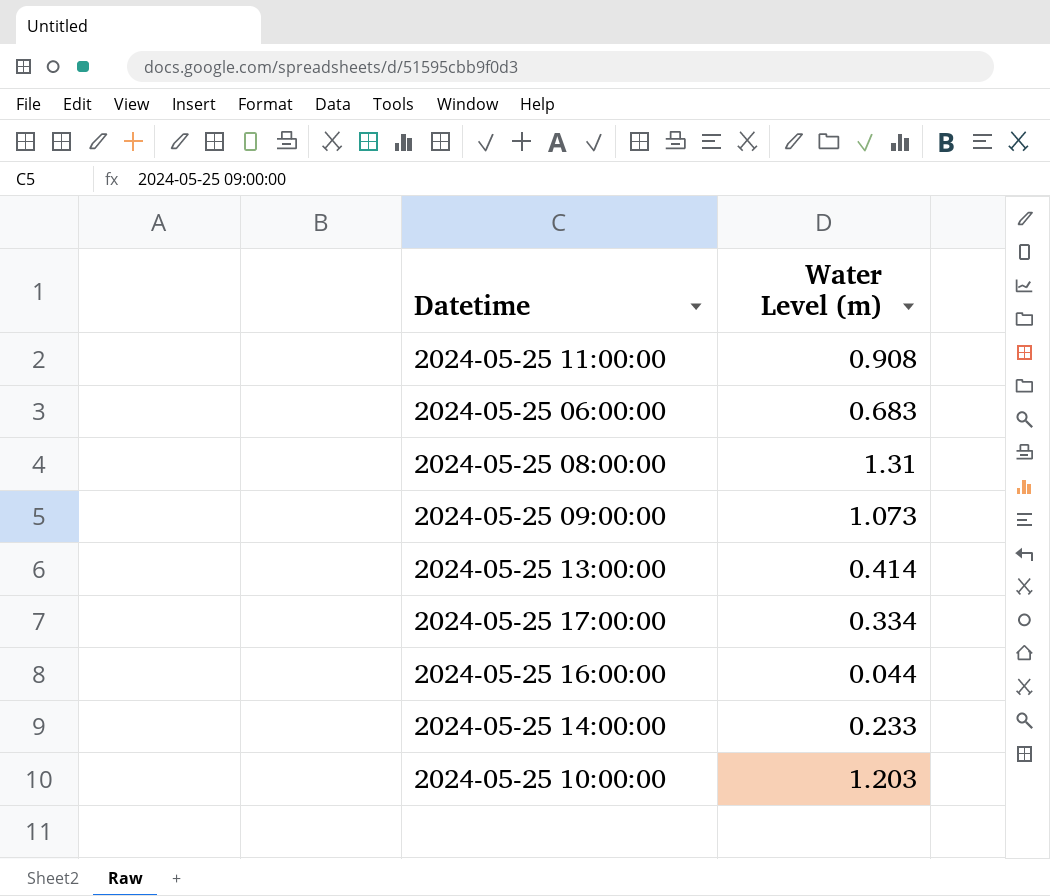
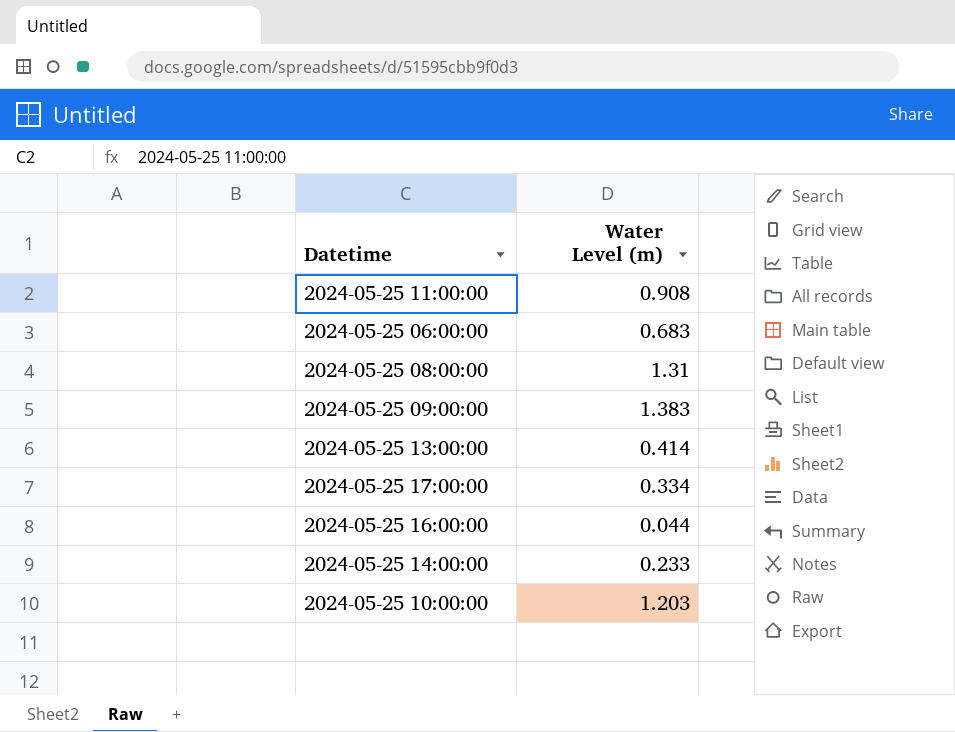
2024-05-25 09:00:00 | Water Level (m): 1.073 -> 1.383

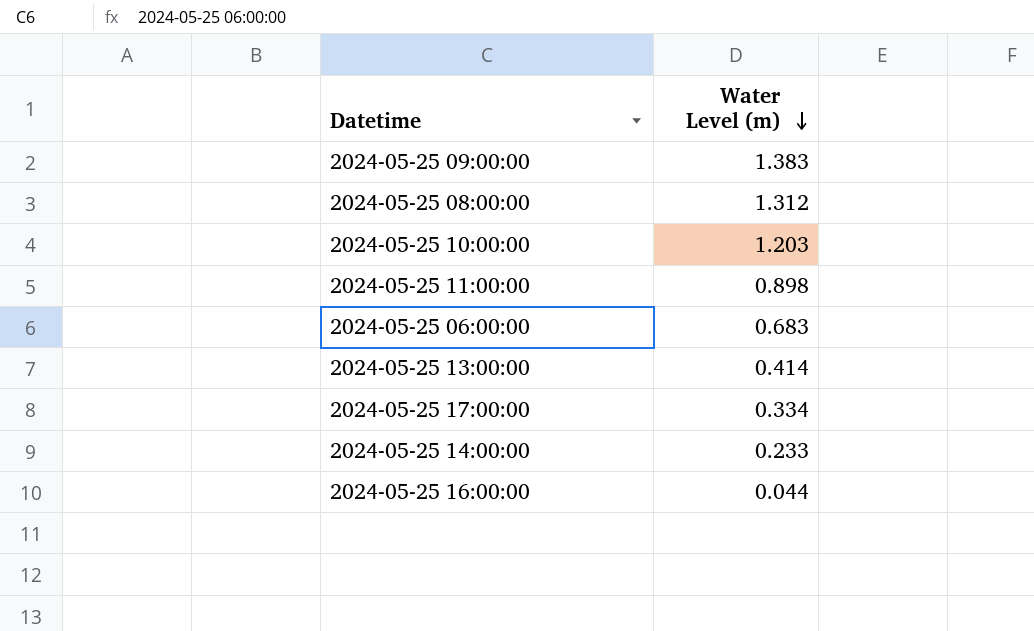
row order: none -> Water Level (m) descending
2024-05-25 08:00:00 | Water Level (m): 1.31 -> 1.312
2024-05-25 11:00:00 | Water Level (m): 0.908 -> 0.898

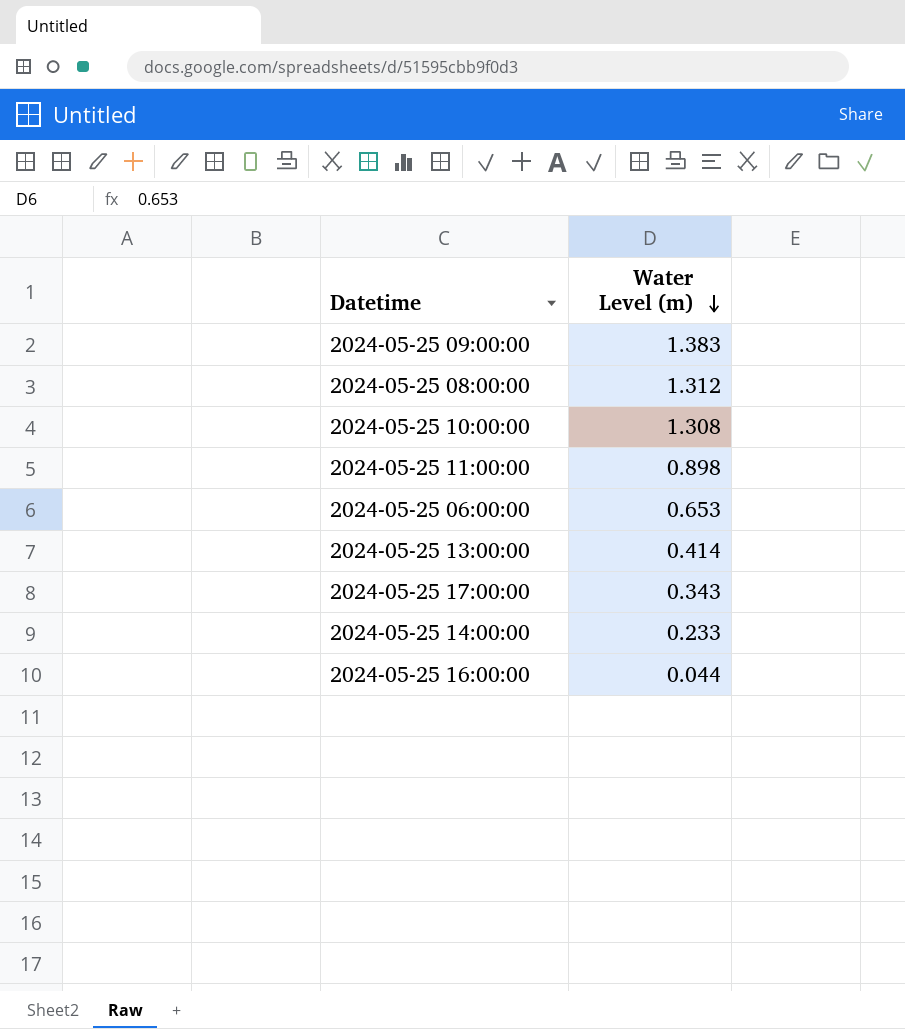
2024-05-25 10:00:00 | Water Level (m): 1.203 -> 1.308
2024-05-25 06:00:00 | Water Level (m): 0.683 -> 0.653
2024-05-25 17:00:00 | Water Level (m): 0.334 -> 0.343

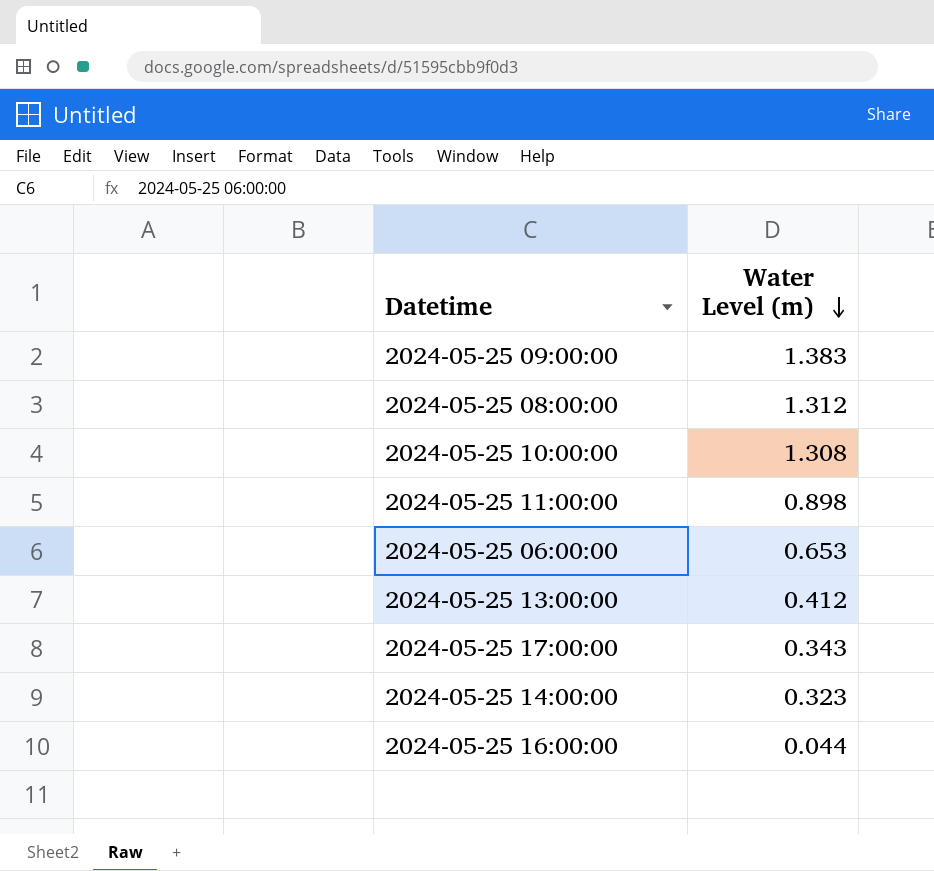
2024-05-25 13:00:00 | Water Level (m): 0.414 -> 0.412
2024-05-25 14:00:00 | Water Level (m): 0.233 -> 0.323

